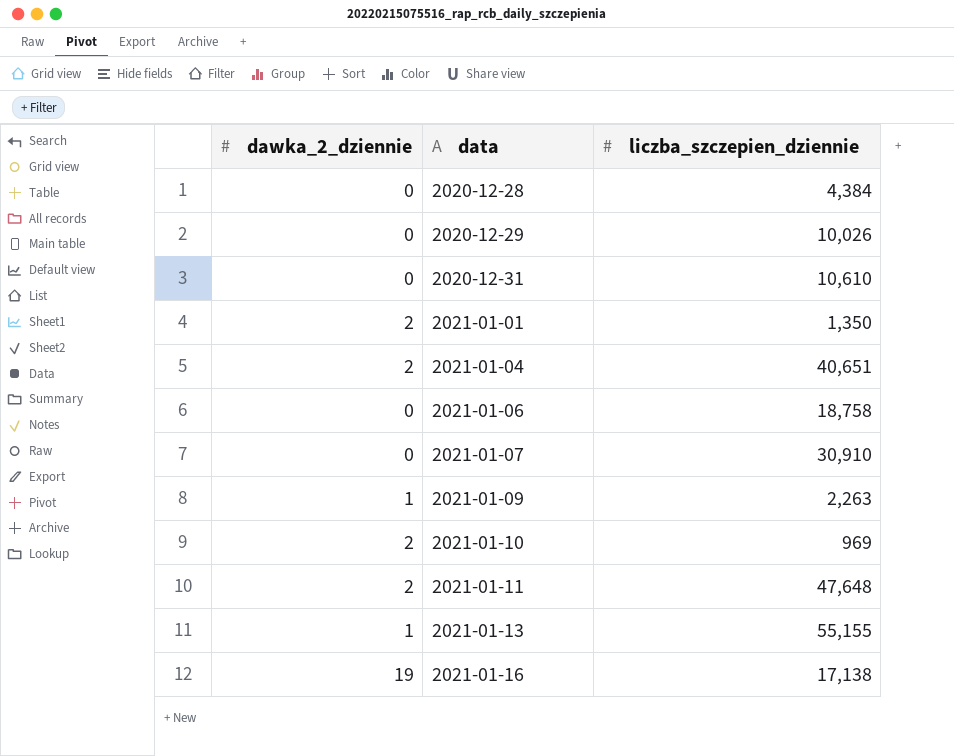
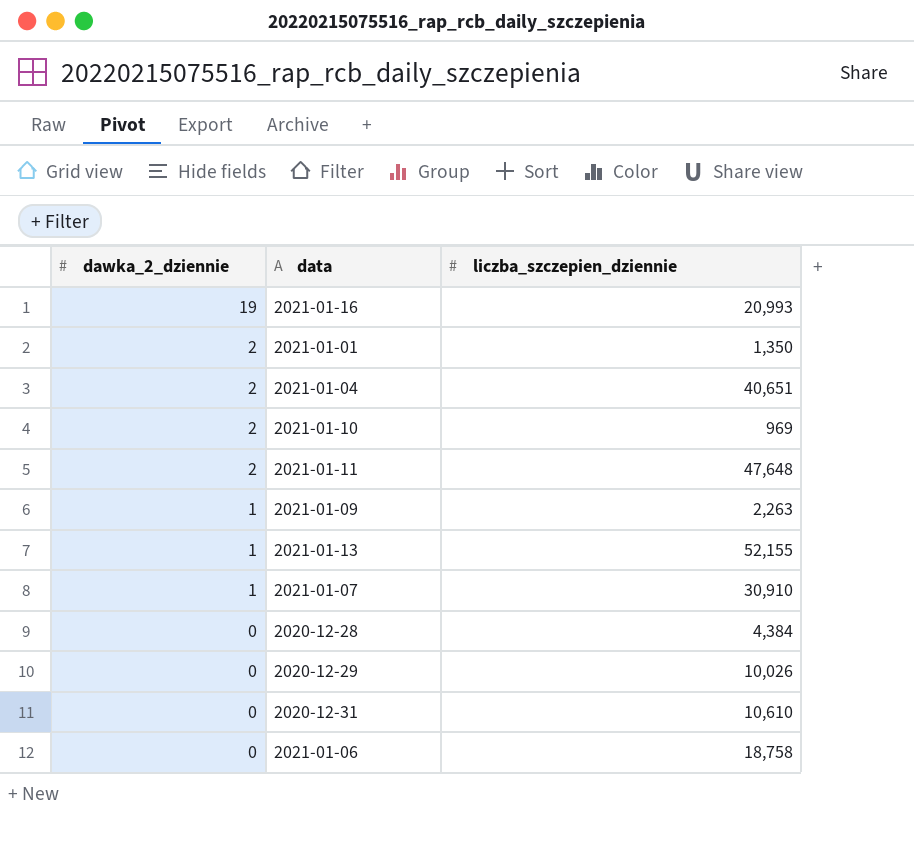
row order: data ascending -> dawka_2_dziennie descending
2021-01-16 | liczba_szczepien_dziennie: 17,138 -> 20,993
2021-01-13 | liczba_szczepien_dziennie: 55,155 -> 52,155
2021-01-07 | dawka_2_dziennie: 0 -> 1

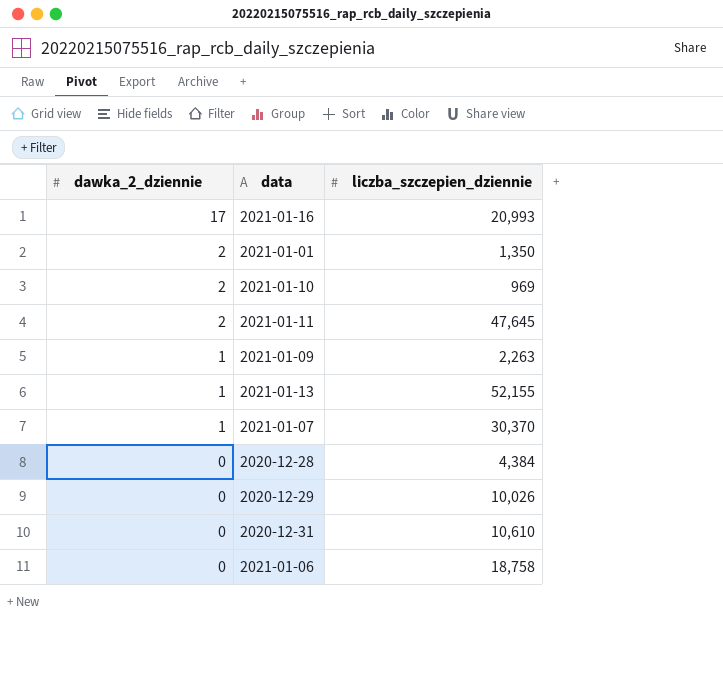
row 2021-01-04: 2 | 40,651 -> none
2021-01-16 | dawka_2_dziennie: 19 -> 17
2021-01-11 | liczba_szczepien_dziennie: 47,648 -> 47,645
2021-01-07 | liczba_szczepien_dziennie: 30,910 -> 30,370

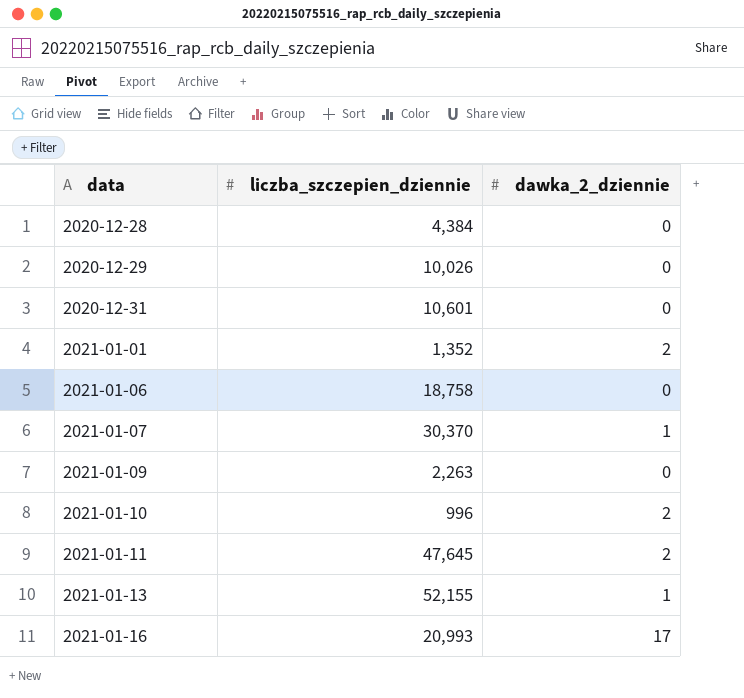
row order: dawka_2_dziennie descending -> data ascending
column dawka_2_dziennie | position: 1 -> 3
2020-12-31 | liczba_szczepien_dziennie: 10,610 -> 10,601
2021-01-01 | liczba_szczepien_dziennie: 1,350 -> 1,352
2021-01-09 | dawka_2_dziennie: 1 -> 0
2021-01-10 | liczba_szczepien_dziennie: 969 -> 996

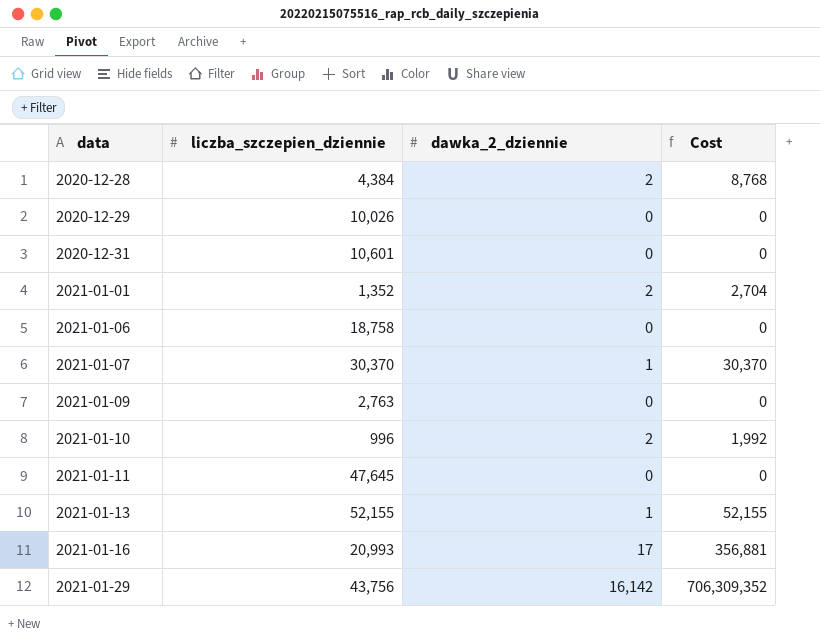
column Cost | formula: none -> [liczba_szczepien_dziennie] * [dawka_2_dziennie]
2020-12-28 | dawka_2_dziennie: 0 -> 2
2021-01-09 | liczba_szczepien_dziennie: 2,263 -> 2,763
2021-01-11 | dawka_2_dziennie: 2 -> 0
row 2021-01-29: none -> 43,756 | 16,142 | 706,309,352

